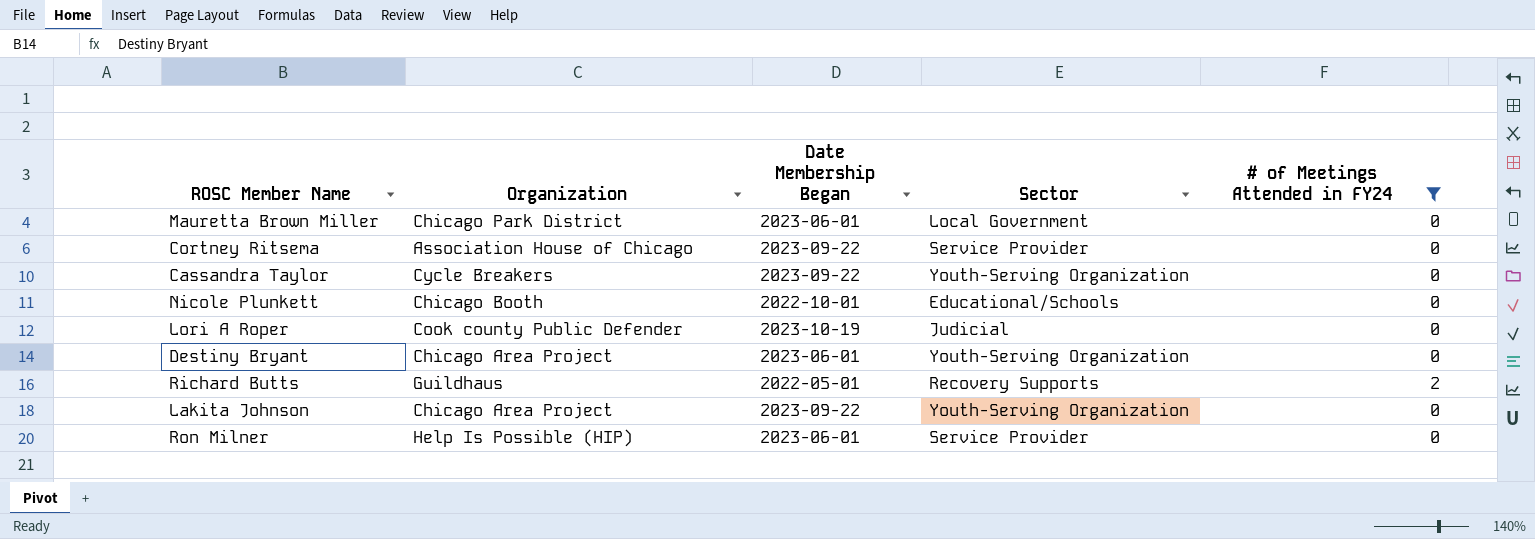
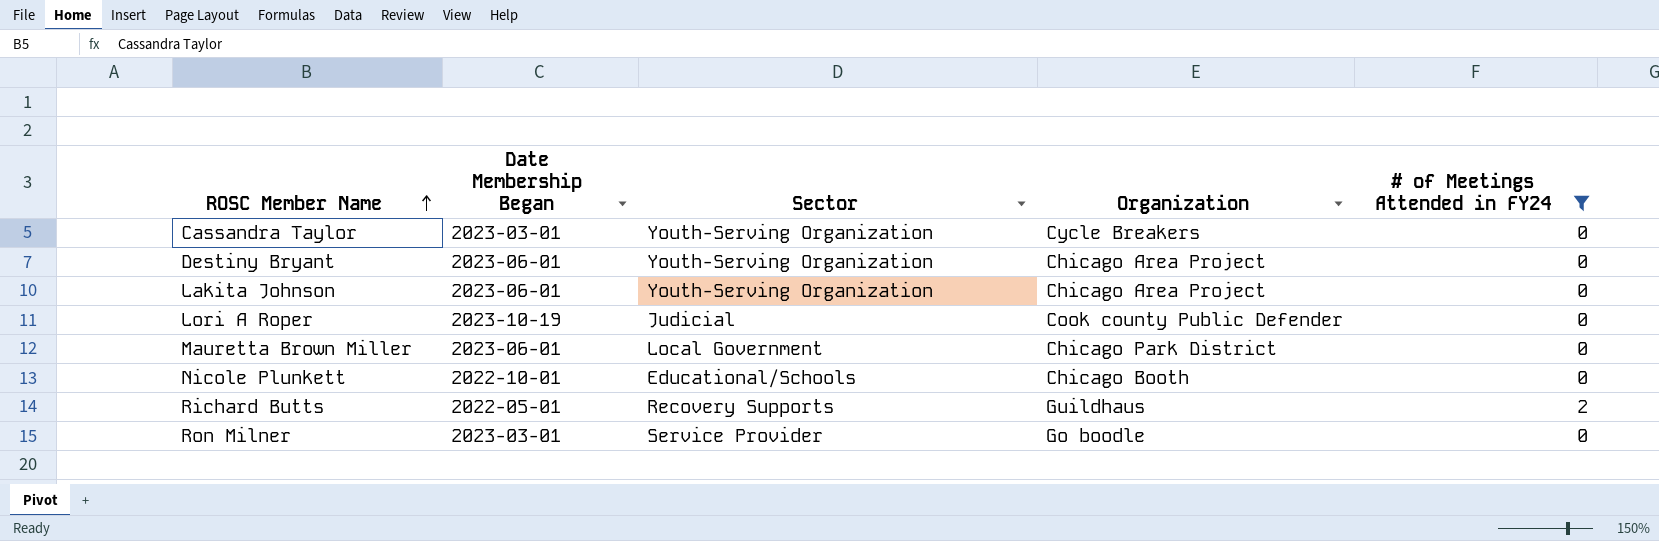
row order: none -> ROSC Member Name ascending
column Organization | position: 2 -> 4
row Cortney Ritsema: Association House of Chicago | 2023-09-22 | Service Provider | 0 -> none
Cassandra Taylor | Date Membership Began: 2023-09-22 -> 2023-03-01
Lakita Johnson | Date Membership Began: 2023-09-22 -> 2023-06-01
Ron Milner | Date Membership Began: 2023-06-01 -> 2023-03-01
Ron Milner | Organization: Help Is Possible (HIP) -> Go boodle

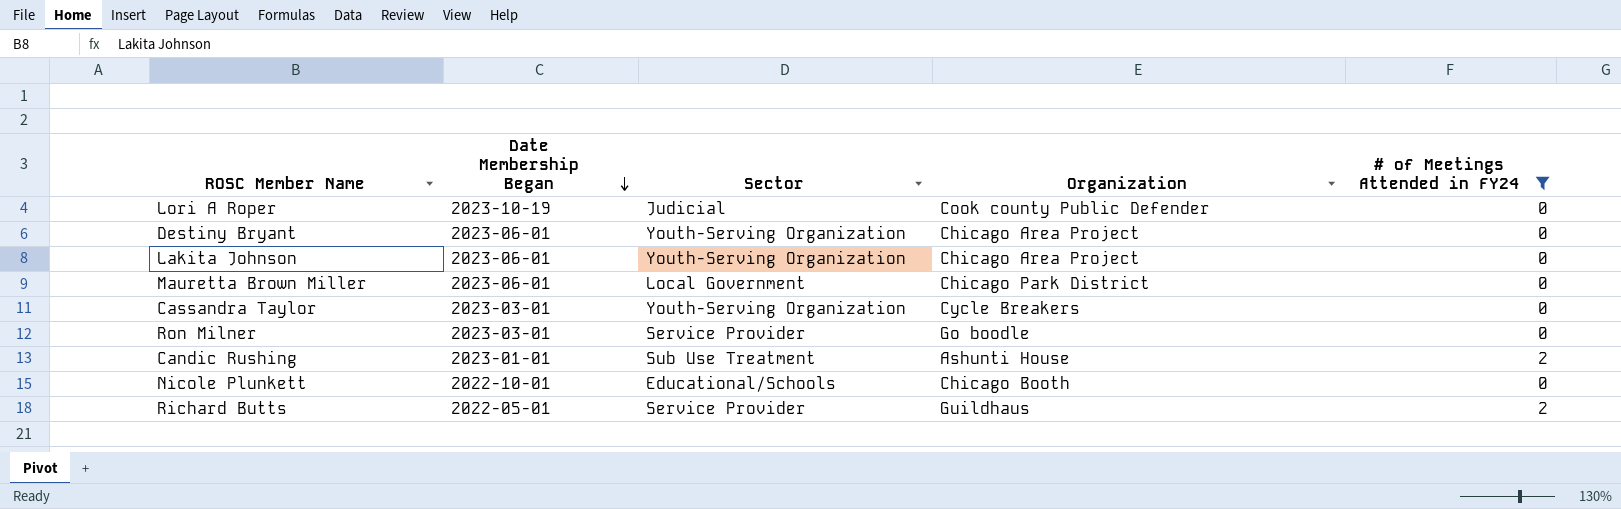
row order: ROSC Member Name ascending -> Date Membership Began descending
row Candic Rushing: none -> 2023-01-01 | Sub Use Treatment | Ashunti House | 2
Richard Butts | Sector: Recovery Supports -> Service Provider

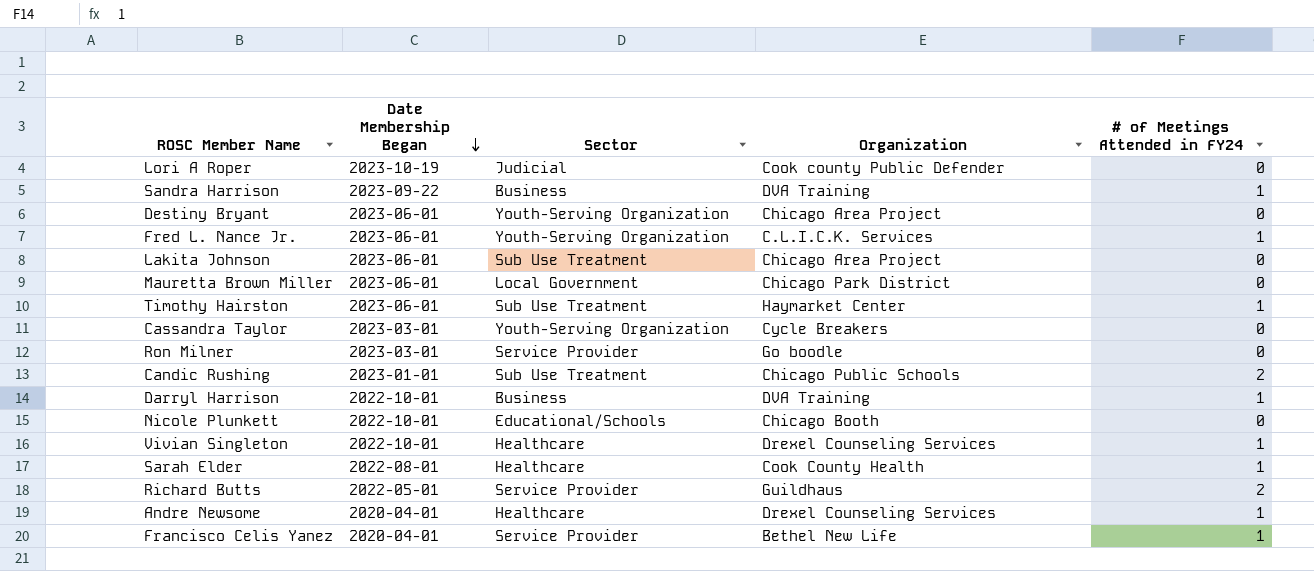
filter: # of Meetings Attended in FY24 != 1 -> none
Lakita Johnson | Sector: Youth-Serving Organization -> Sub Use Treatment
Candic Rushing | Organization: Ashunti House -> Chicago Public Schools

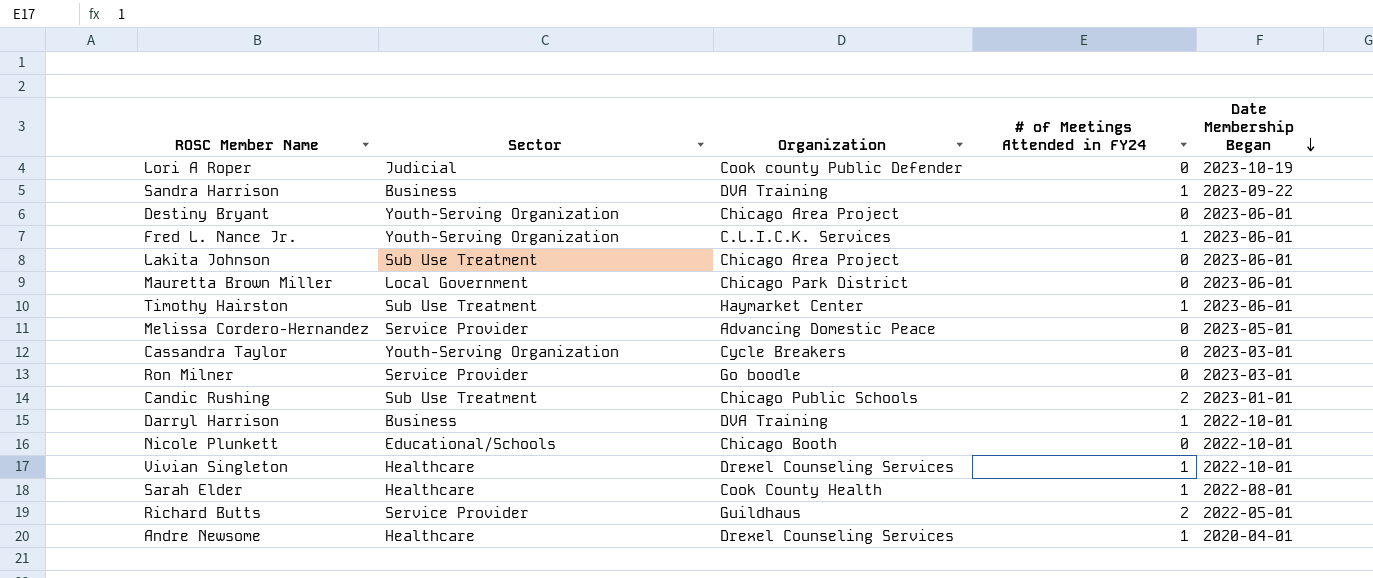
column Date Membership Began | position: 2 -> 5
row Francisco Celis Yanez: 2020-04-01 | Service Provider | Bethel New Life | 1 -> none
row Melissa Cordero-Hernandez: none -> Service Provider | Advancing Domestic Peace | 0 | 2023-05-01

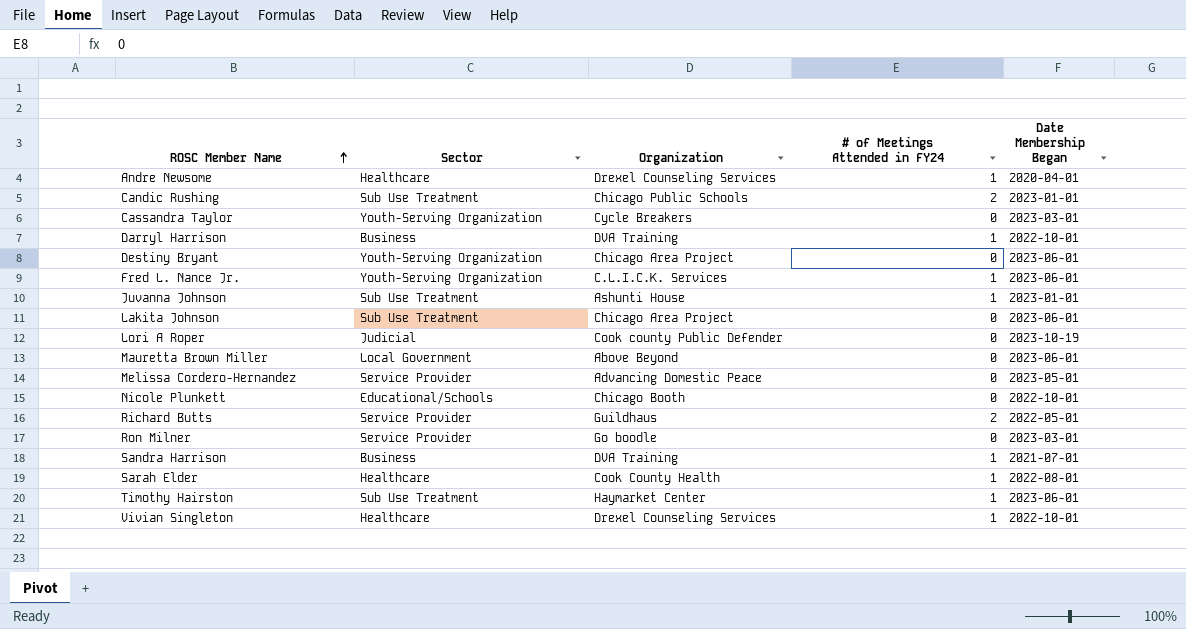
row order: Date Membership Began descending -> ROSC Member Name ascending
row Juvanna Johnson: none -> Sub Use Treatment | Ashunti House | 1 | 2023-01-01
Mauretta Brown Miller | Organization: Chicago Park District -> Above Beyond
Sandra Harrison | Date Membership Began: 2023-09-22 -> 2021-07-01

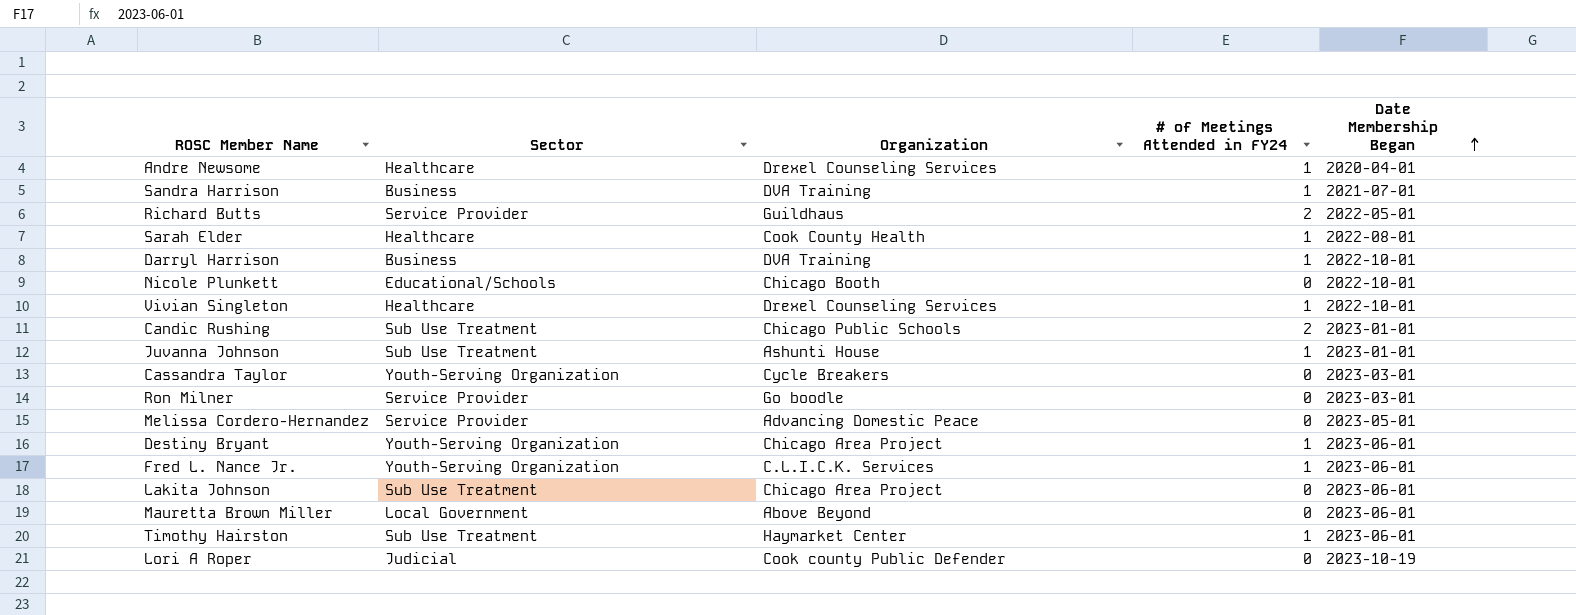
row order: ROSC Member Name ascending -> Date Membership Began ascending
Destiny Bryant | # of Meetings Attended in FY24: 0 -> 1

